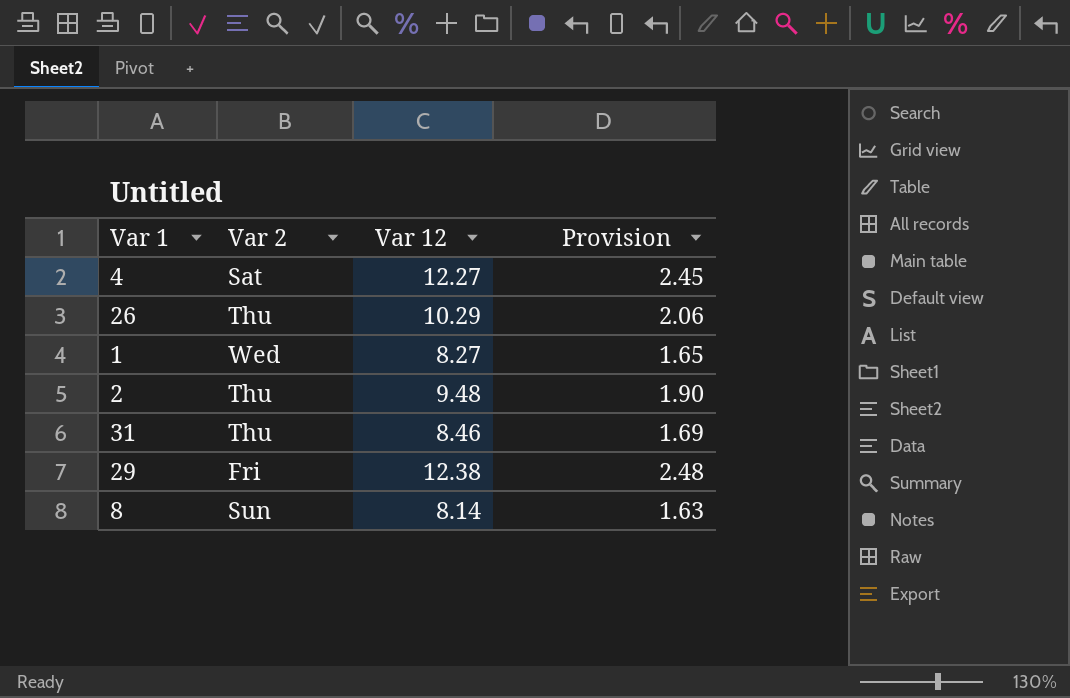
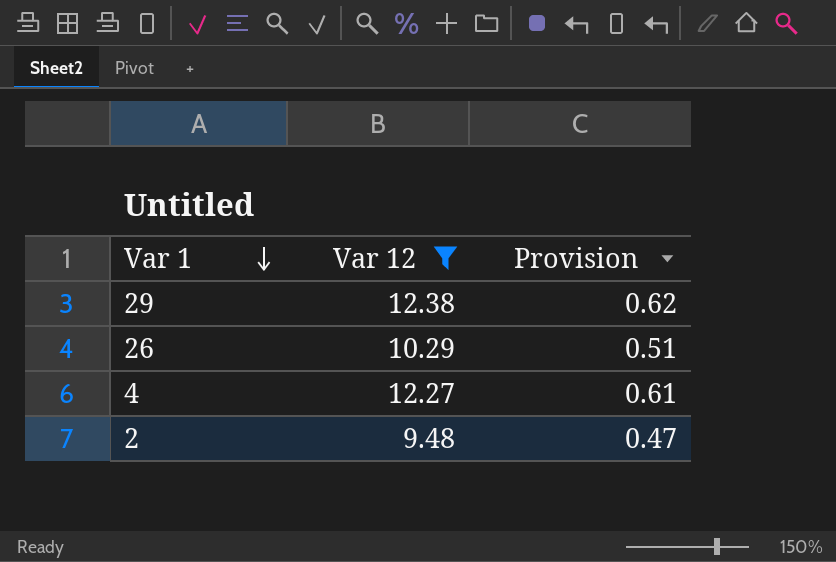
filter: none -> Var 12 >= 9.48
row order: none -> Var 1 descending
column Var 2 | position: 2 -> none
column Provision | formula: [Var 12] * 0.2 -> [Var 12] * 0.05

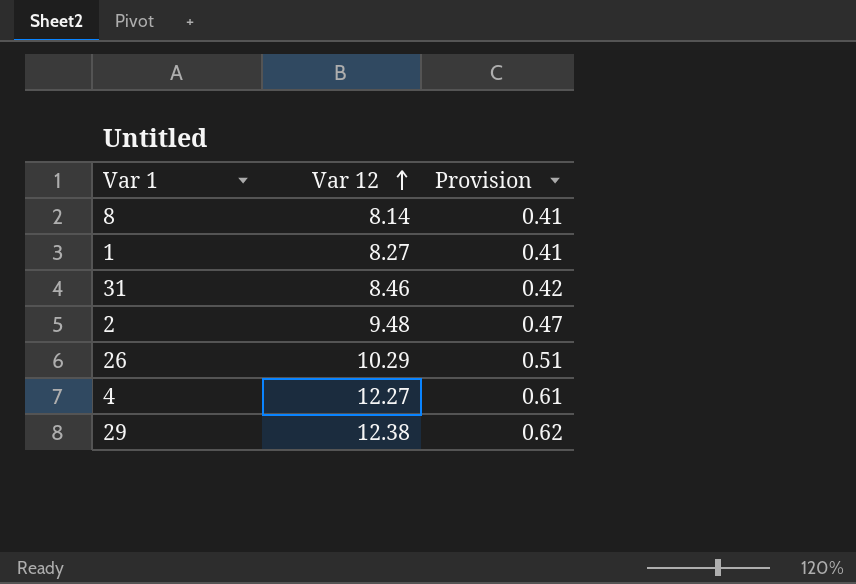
filter: Var 12 >= 9.48 -> none
row order: Var 1 descending -> Var 12 ascending

